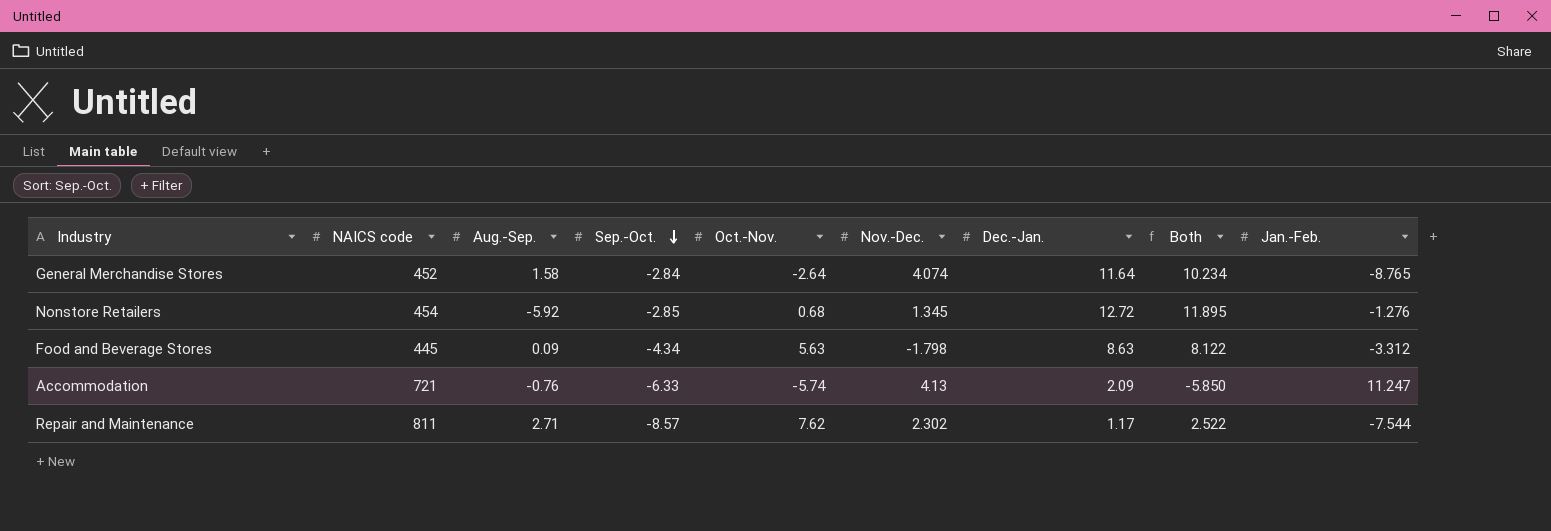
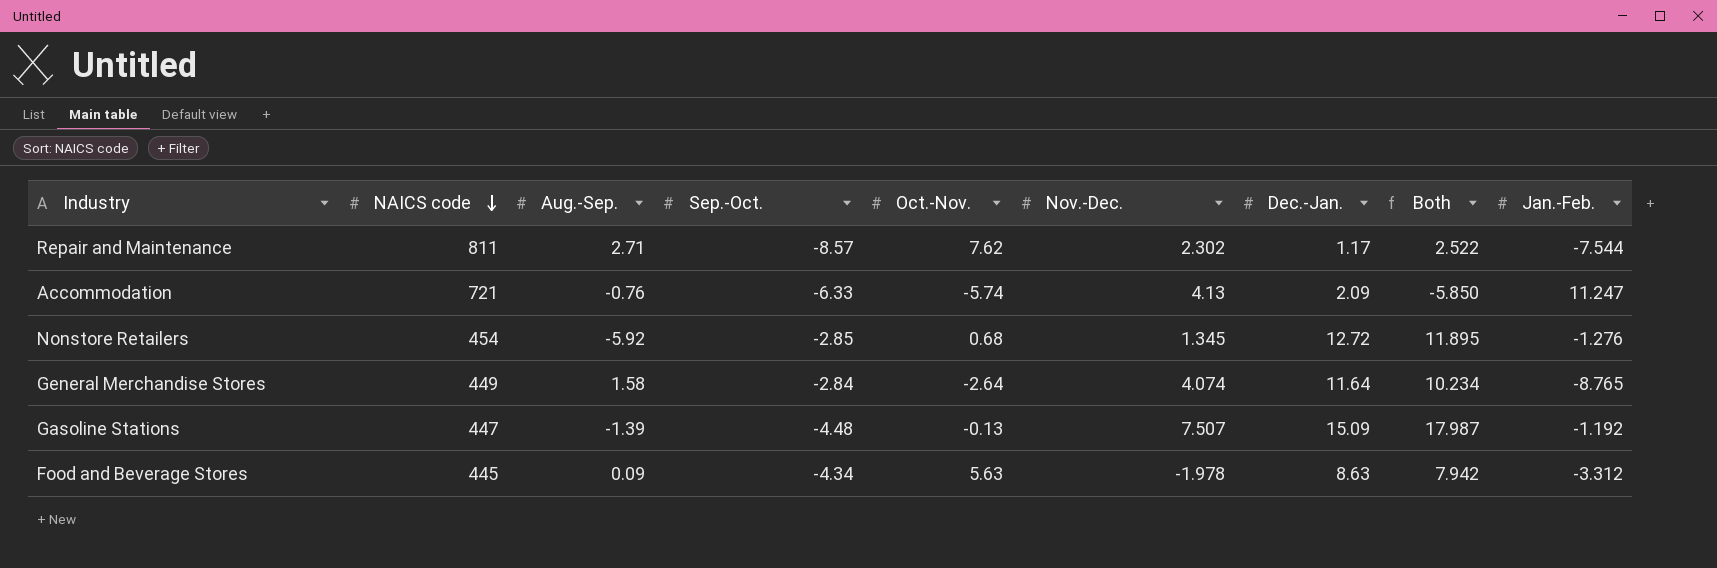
row order: Sep.-Oct. descending -> NAICS code descending
General Merchandise Stores | NAICS code: 452 -> 449
row Gasoline Stations: none -> 447 | -1.39 | -4.48 | -0.13 | 7.507 | 15.09 | 17.987 | -1.192
Food and Beverage Stores | Nov.-Dec.: -1.798 -> -1.978
Food and Beverage Stores | Both: 8.122 -> 7.942

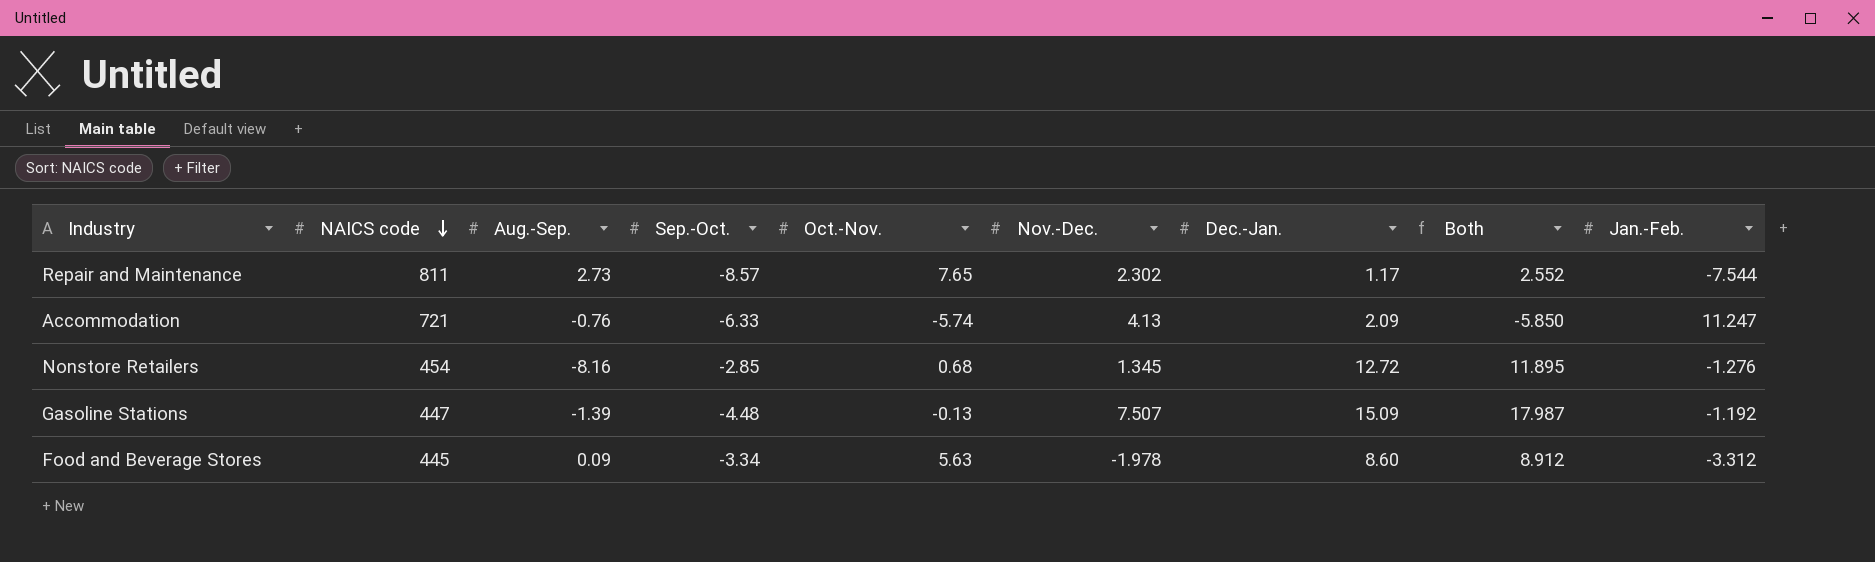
row General Merchandise Stores: 449 | 1.58 | -2.84 | -2.64 | 4.074 | 11.64 | 10.234 | -8.765 -> none
Repair and Maintenance | Aug.-Sep.: 2.71 -> 2.73
Repair and Maintenance | Oct.-Nov.: 7.62 -> 7.65
Repair and Maintenance | Both: 2.522 -> 2.552
Nonstore Retailers | Aug.-Sep.: -5.92 -> -8.16
Food and Beverage Stores | Sep.-Oct.: -4.34 -> -3.34
Food and Beverage Stores | Dec.-Jan.: 8.63 -> 8.60
Food and Beverage Stores | Both: 7.942 -> 8.912

